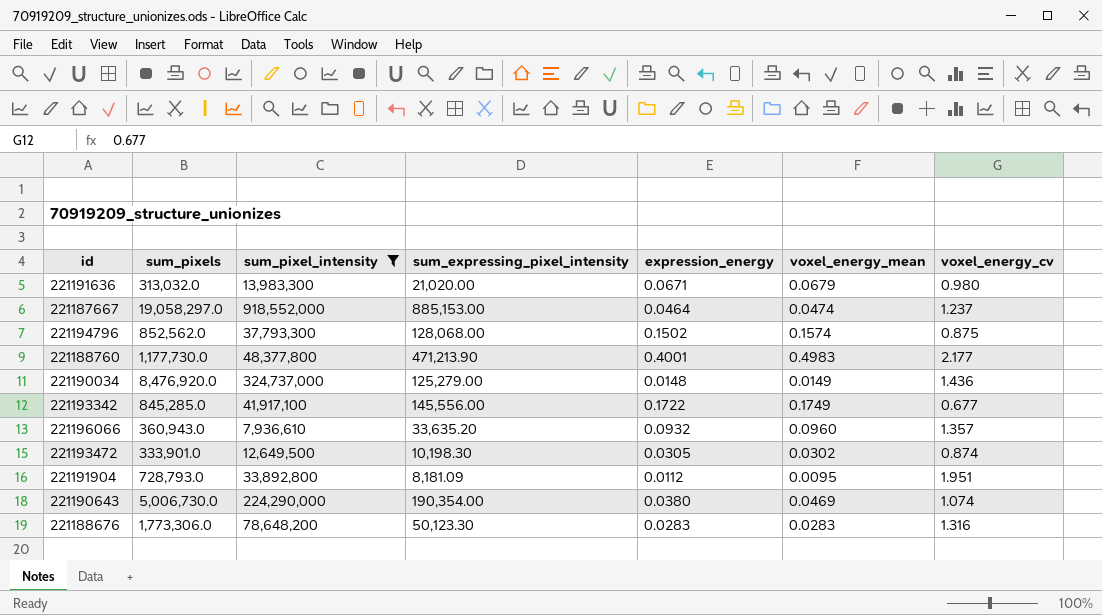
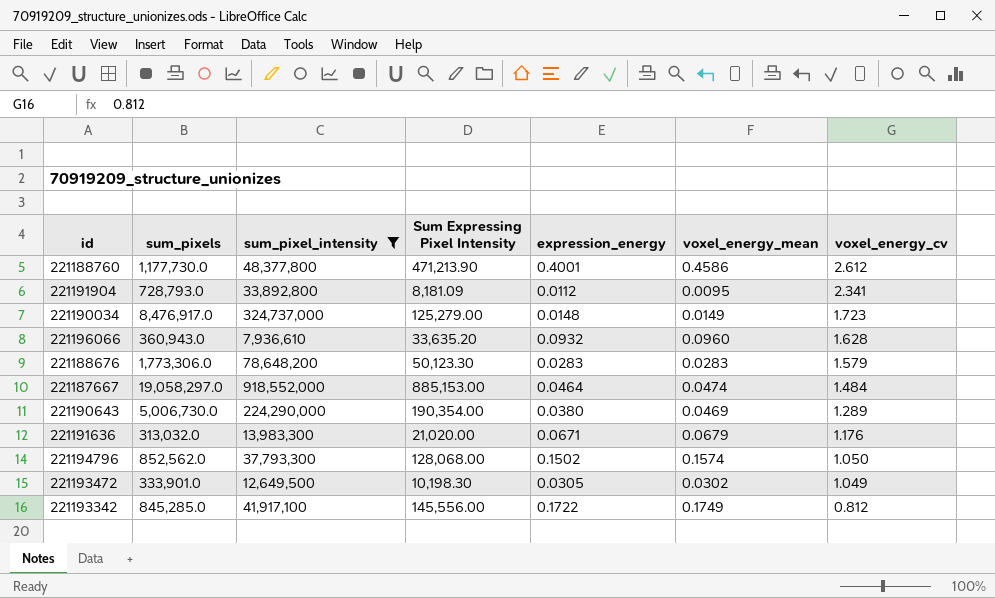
row order: none -> voxel_energy_cv descending
column name: sum_expressing_pixel_intensity -> Sum Expressing Pixel Intensity
221188760 | voxel_energy_mean: 0.4983 -> 0.4586
221188760 | voxel_energy_cv: 2.177 -> 2.612
221191904 | voxel_energy_cv: 1.951 -> 2.341
221190034 | sum_pixels: 8,476,920.0 -> 8,476,917.0
221190034 | voxel_energy_cv: 1.436 -> 1.723
221196066 | voxel_energy_cv: 1.357 -> 1.628
221188676 | voxel_energy_cv: 1.316 -> 1.579
221187667 | voxel_energy_cv: 1.237 -> 1.484
221190643 | voxel_energy_cv: 1.074 -> 1.289
221191636 | voxel_energy_cv: 0.980 -> 1.176
221194796 | voxel_energy_cv: 0.875 -> 1.050
221193472 | voxel_energy_cv: 0.874 -> 1.049
221193342 | voxel_energy_cv: 0.677 -> 0.812

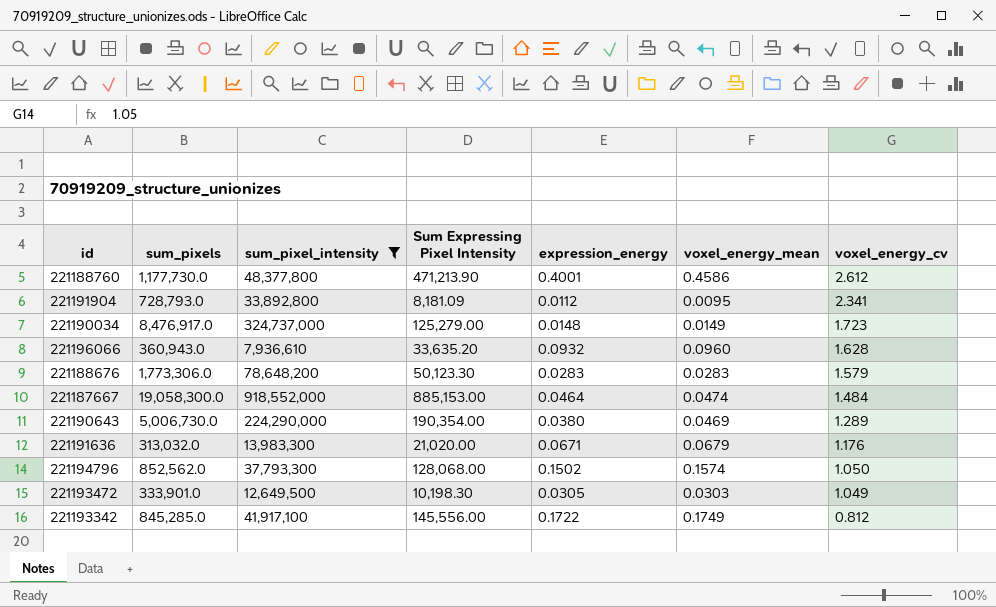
221187667 | sum_pixels: 19,058,297.0 -> 19,058,300.0
221193472 | voxel_energy_mean: 0.0302 -> 0.0303

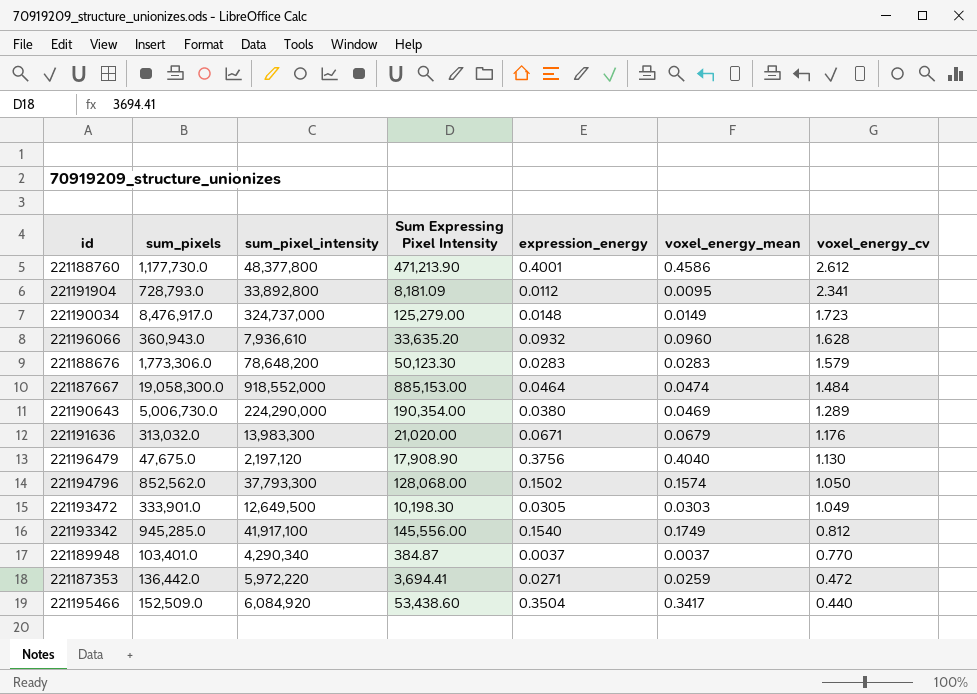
filter: sum_pixel_intensity >= 7,936,610 -> none
221193342 | sum_pixels: 845,285.0 -> 945,285.0
221193342 | expression_energy: 0.1722 -> 0.1540

